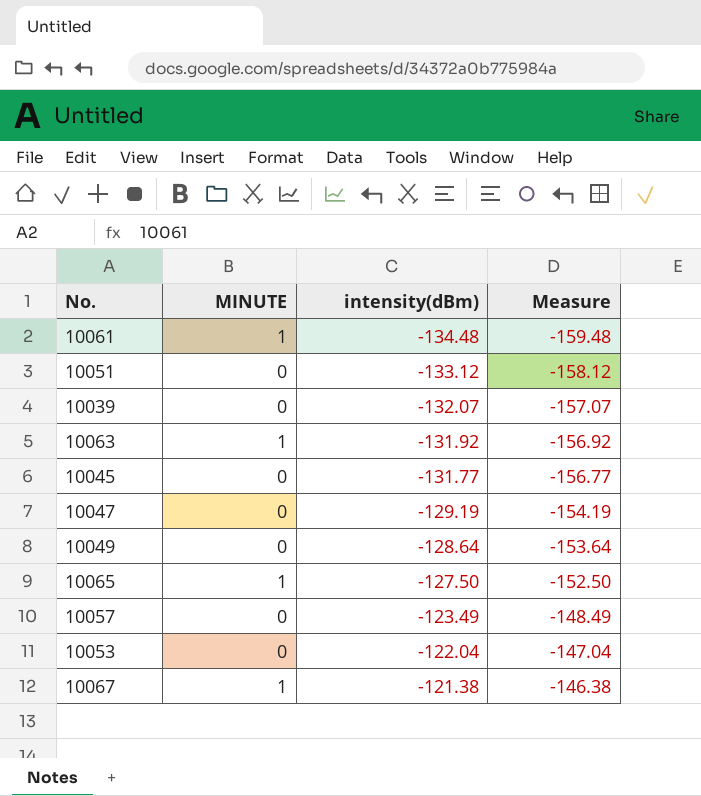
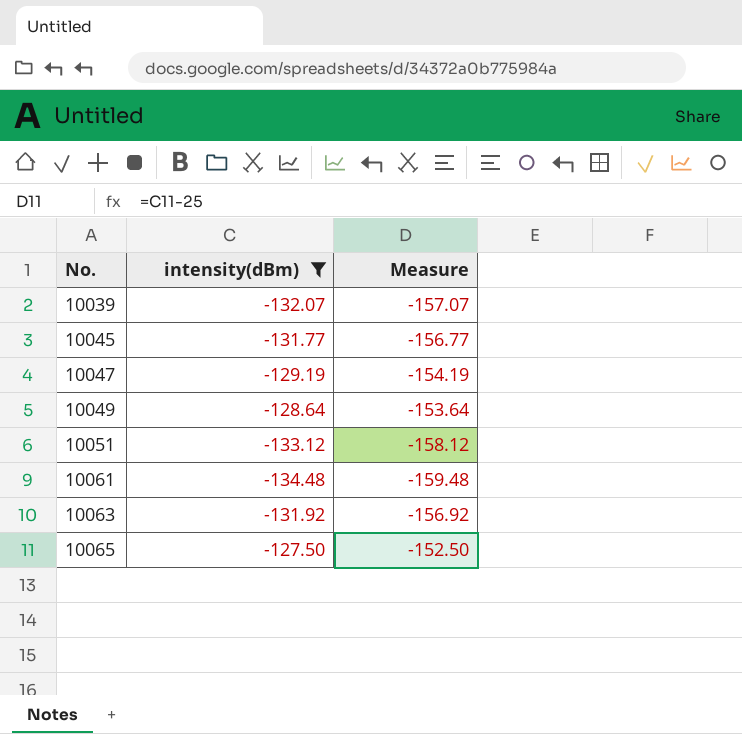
filter: none -> intensity(dBm) <= -127.50
row order: intensity(dBm) ascending -> No. ascending
column MINUTE | position: 2 -> none

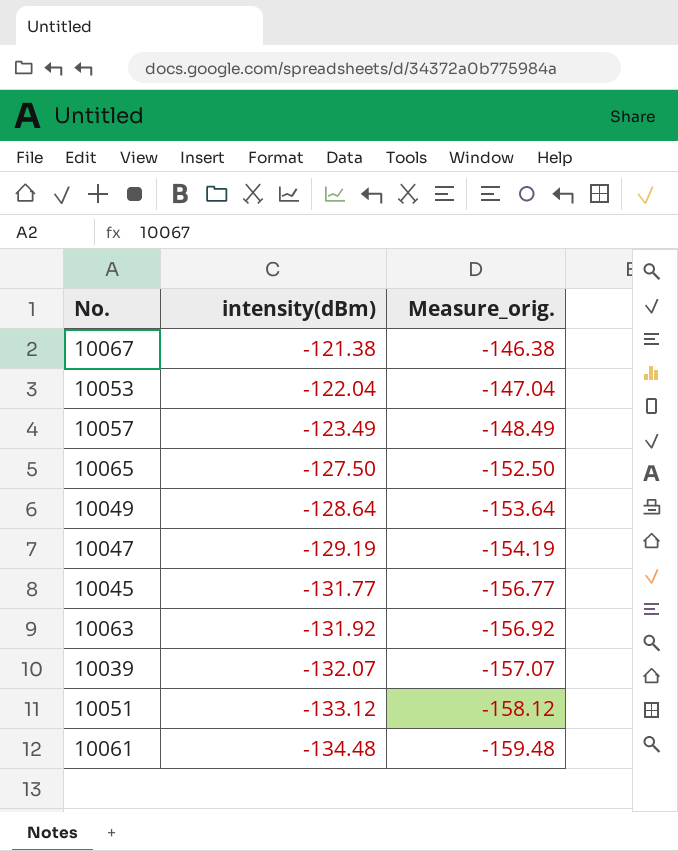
filter: intensity(dBm) <= -127.50 -> none
row order: No. ascending -> intensity(dBm) descending
column name: Measure -> Measure_orig.

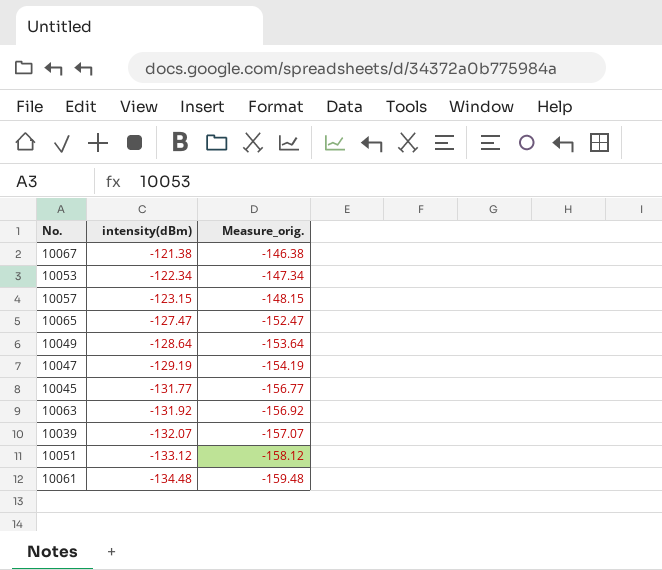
10053 | intensity(dBm): -122.04 -> -122.34
10053 | Measure_orig.: -147.04 -> -147.34
10057 | intensity(dBm): -123.49 -> -123.15
10057 | Measure_orig.: -148.49 -> -148.15
10065 | intensity(dBm): -127.50 -> -127.47
10065 | Measure_orig.: -152.50 -> -152.47

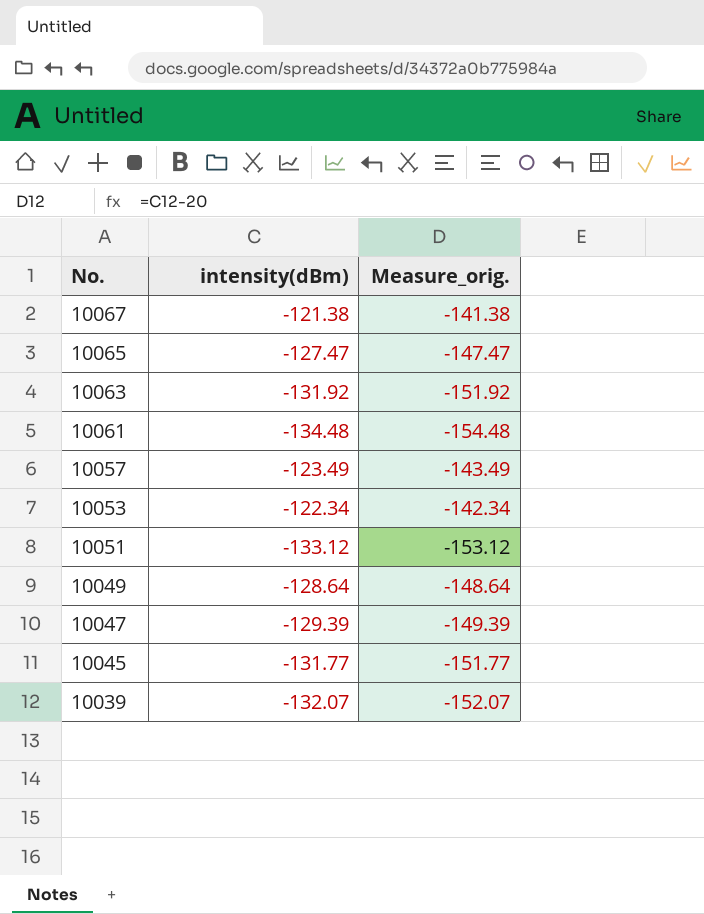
row order: intensity(dBm) descending -> No. descending
column Measure_orig. | formula: [intensity(dBm)] - 25 -> [intensity(dBm)] - 20
10057 | intensity(dBm): -123.15 -> -123.49
10047 | intensity(dBm): -129.19 -> -129.39

